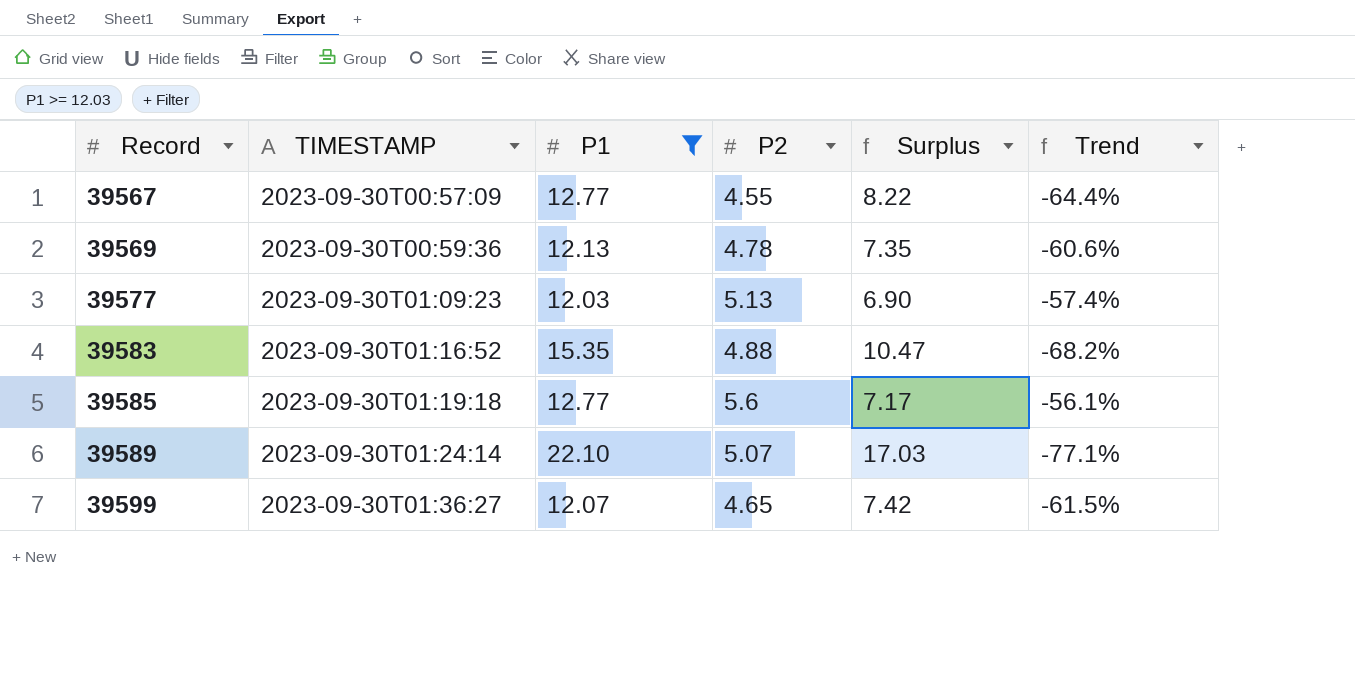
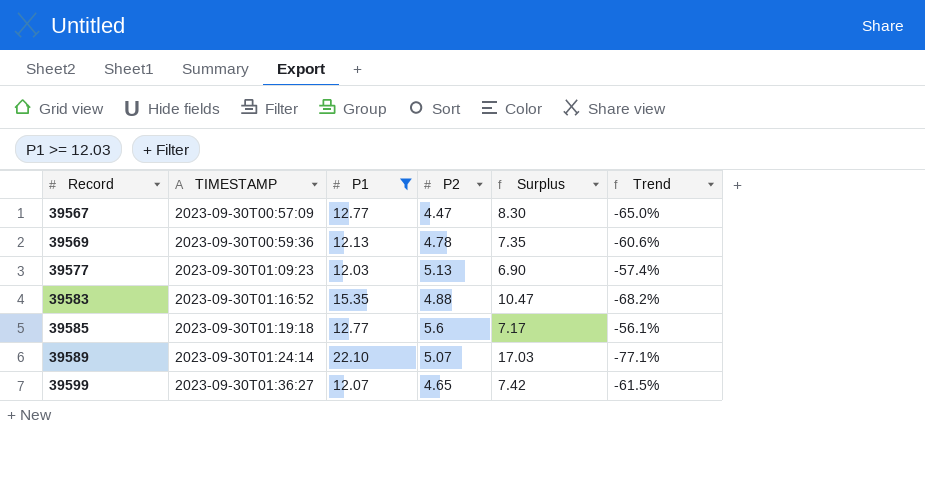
39567 | P2: 4.55 -> 4.47
39567 | Surplus: 8.22 -> 8.30
39567 | Trend: -64.4% -> -65.0%

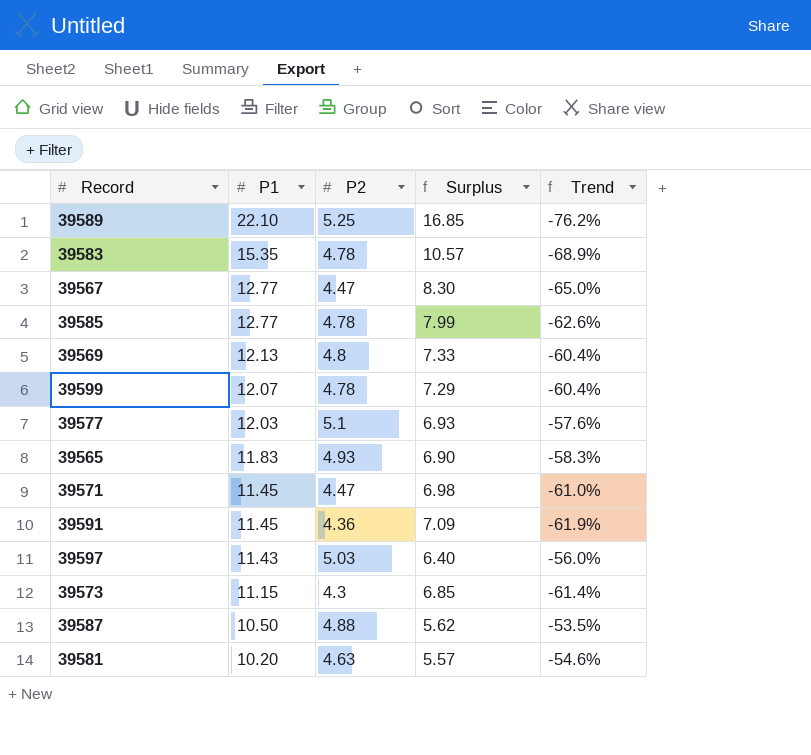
filter: P1 >= 12.03 -> none
row order: Record ascending -> P1 descending
column TIMESTAMP | position: 2 -> none
39589 | P2: 5.07 -> 5.25
39589 | Surplus: 17.03 -> 16.85
39589 | Trend: -77.1% -> -76.2%
39583 | P2: 4.88 -> 4.78
39583 | Surplus: 10.47 -> 10.57
39583 | Trend: -68.2% -> -68.9%
39585 | P2: 5.6 -> 4.78
39585 | Surplus: 7.17 -> 7.99
39585 | Trend: -56.1% -> -62.6%
39569 | P2: 4.78 -> 4.8
39569 | Surplus: 7.35 -> 7.33
39569 | Trend: -60.6% -> -60.4%
39599 | P2: 4.65 -> 4.78
39599 | Surplus: 7.42 -> 7.29
39599 | Trend: -61.5% -> -60.4%
39577 | P2: 5.13 -> 5.1
39577 | Surplus: 6.90 -> 6.93
39577 | Trend: -57.4% -> -57.6%

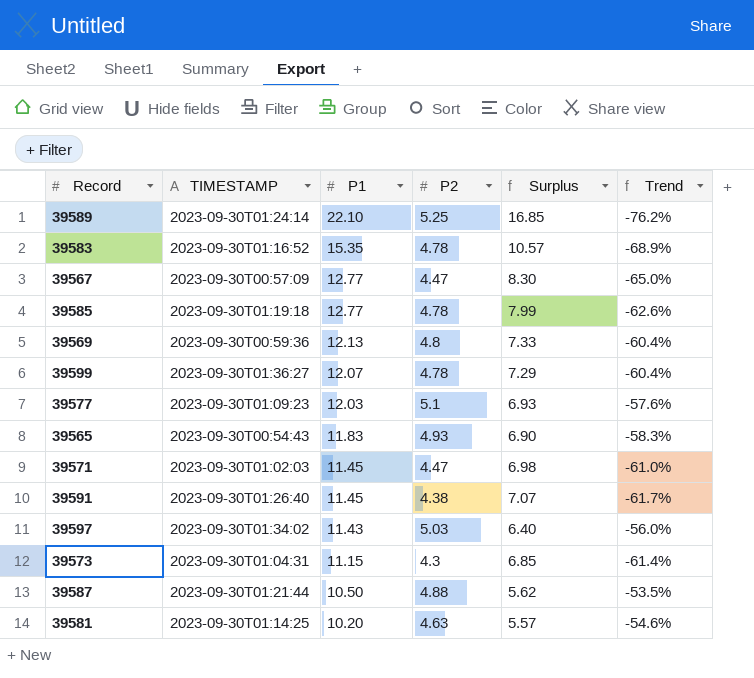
column TIMESTAMP | position: none -> 2
39591 | P2: 4.36 -> 4.38
39591 | Surplus: 7.09 -> 7.07
39591 | Trend: -61.9% -> -61.7%

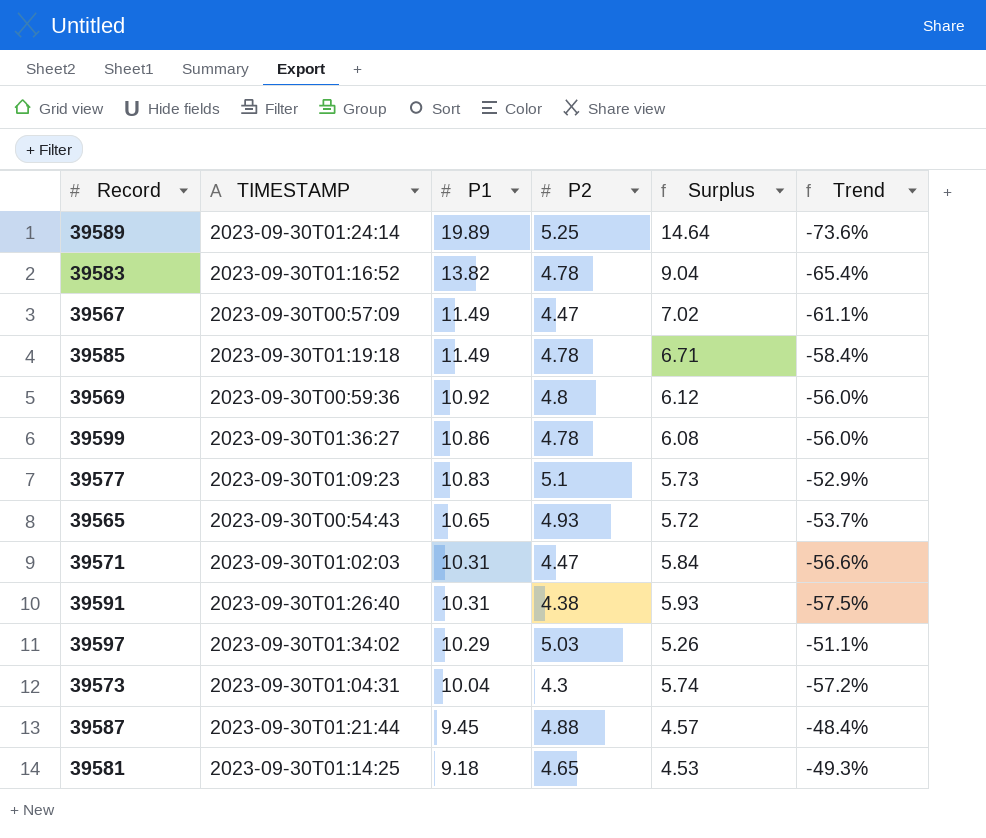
39589 | P1: 22.10 -> 19.89
39589 | Surplus: 16.85 -> 14.64
39589 | Trend: -76.2% -> -73.6%
39583 | P1: 15.35 -> 13.82
39583 | Surplus: 10.57 -> 9.04
39583 | Trend: -68.9% -> -65.4%
39567 | P1: 12.77 -> 11.49
39567 | Surplus: 8.30 -> 7.02
39567 | Trend: -65.0% -> -61.1%
39585 | P1: 12.77 -> 11.49
39585 | Surplus: 7.99 -> 6.71
39585 | Trend: -62.6% -> -58.4%
39569 | P1: 12.13 -> 10.92
39569 | Surplus: 7.33 -> 6.12
39569 | Trend: -60.4% -> -56.0%
39599 | P1: 12.07 -> 10.86
39599 | Surplus: 7.29 -> 6.08
39599 | Trend: -60.4% -> -56.0%
39577 | P1: 12.03 -> 10.83
39577 | Surplus: 6.93 -> 5.73
39577 | Trend: -57.6% -> -52.9%
39565 | P1: 11.83 -> 10.65
39565 | Surplus: 6.90 -> 5.72
39565 | Trend: -58.3% -> -53.7%
39571 | P1: 11.45 -> 10.31
39571 | Surplus: 6.98 -> 5.84
39571 | Trend: -61.0% -> -56.6%
39591 | P1: 11.45 -> 10.31
39591 | Surplus: 7.07 -> 5.93
39591 | Trend: -61.7% -> -57.5%
39597 | P1: 11.43 -> 10.29
39597 | Surplus: 6.40 -> 5.26
39597 | Trend: -56.0% -> -51.1%
39573 | P1: 11.15 -> 10.04
39573 | Surplus: 6.85 -> 5.74
39573 | Trend: -61.4% -> -57.2%
39587 | P1: 10.50 -> 9.45
39587 | Surplus: 5.62 -> 4.57
39587 | Trend: -53.5% -> -48.4%
39581 | P1: 10.20 -> 9.18
39581 | P2: 4.63 -> 4.65
39581 | Surplus: 5.57 -> 4.53
39581 | Trend: -54.6% -> -49.3%

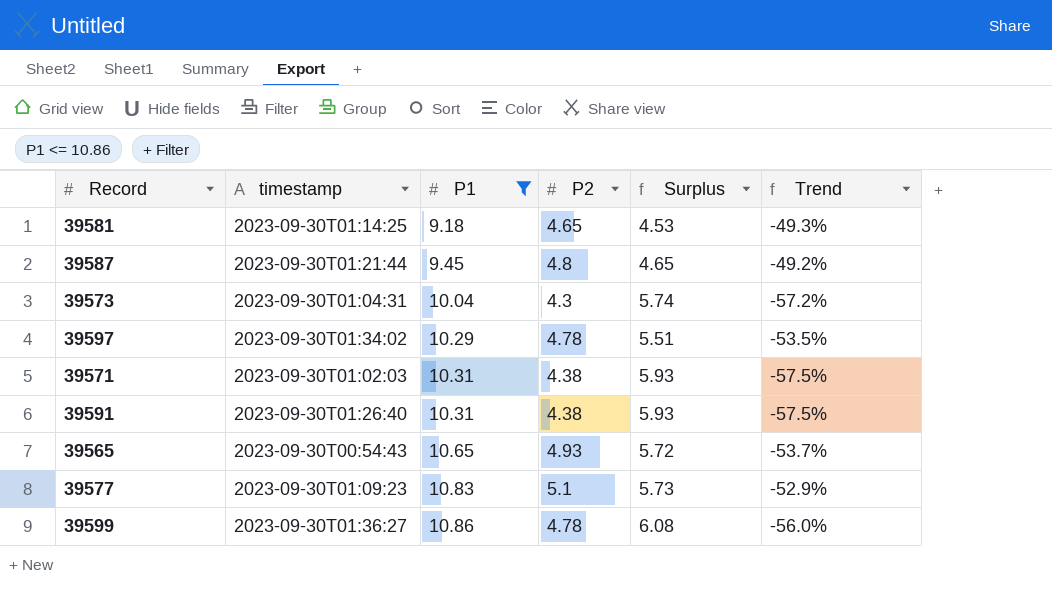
filter: none -> P1 <= 10.86
row order: P1 descending -> P1 ascending
column name: TIMESTAMP -> timestamp
39587 | P2: 4.88 -> 4.8
39587 | Surplus: 4.57 -> 4.65
39587 | Trend: -48.4% -> -49.2%
39597 | P2: 5.03 -> 4.78
39597 | Surplus: 5.26 -> 5.51
39597 | Trend: -51.1% -> -53.5%
39571 | P2: 4.47 -> 4.38
39571 | Surplus: 5.84 -> 5.93
39571 | Trend: -56.6% -> -57.5%

